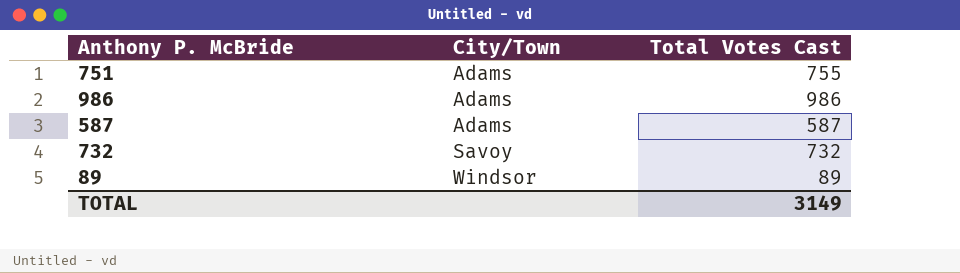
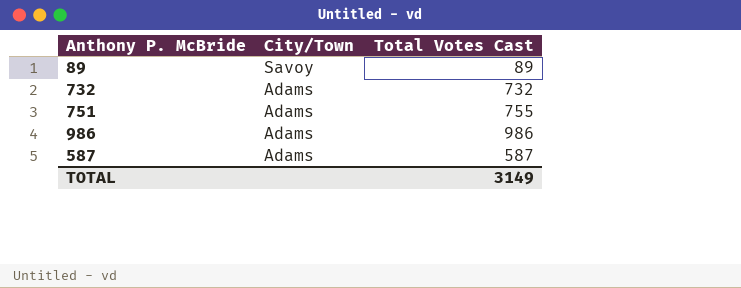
row order: City/Town ascending -> City/Town descending
89 | City/Town: Windsor -> Savoy
732 | City/Town: Savoy -> Adams

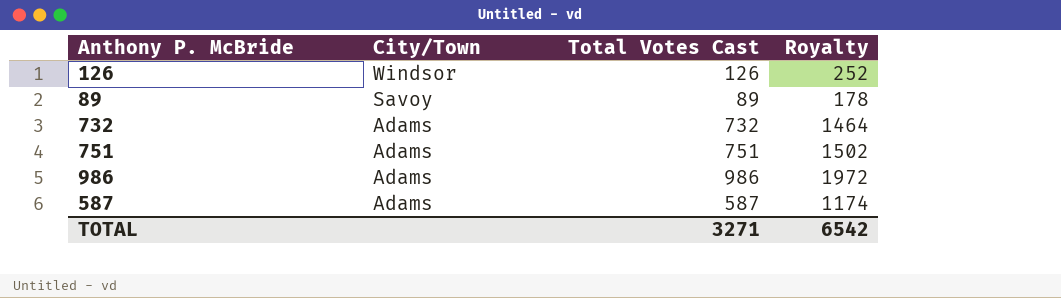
column Royalty | formula: none -> [Total Votes Cast] * 2
row 126: none -> Windsor | 126 | 252
751 | Total Votes Cast: 755 -> 751
TOTAL | Total Votes Cast: 3149 -> 3271

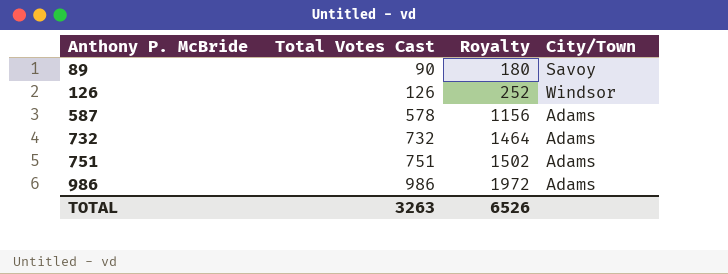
row order: City/Town descending -> Anthony P. McBride ascending
column City/Town | position: 2 -> 4
89 | Total Votes Cast: 89 -> 90
89 | Royalty: 178 -> 180
587 | Total Votes Cast: 587 -> 578
587 | Royalty: 1174 -> 1156
TOTAL | Total Votes Cast: 3271 -> 3263
TOTAL | Royalty: 6542 -> 6526

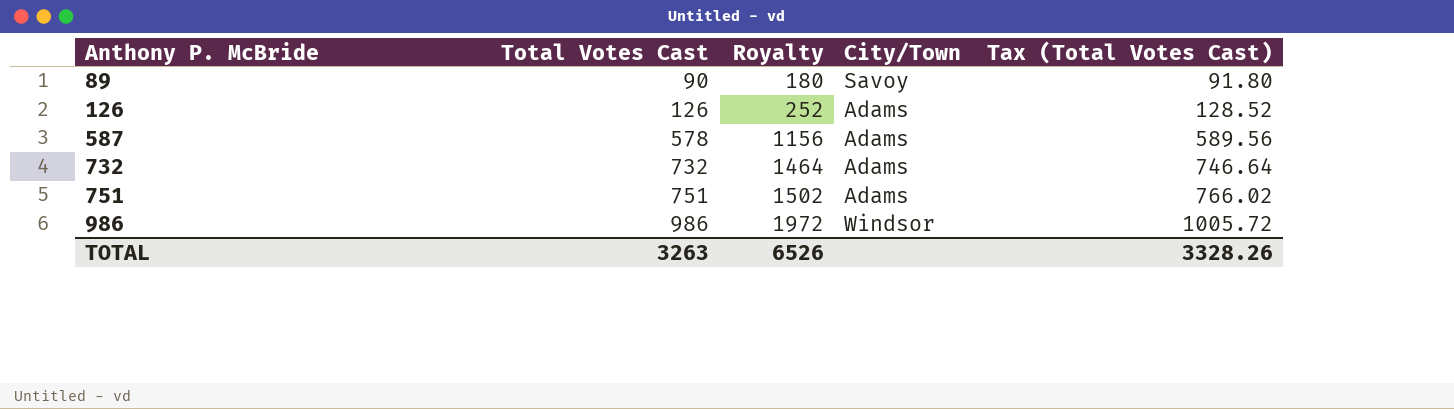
column Tax (Total Votes Cast) | formula: none -> [Total Votes Cast] * 1.02
126 | City/Town: Windsor -> Adams
986 | City/Town: Adams -> Windsor

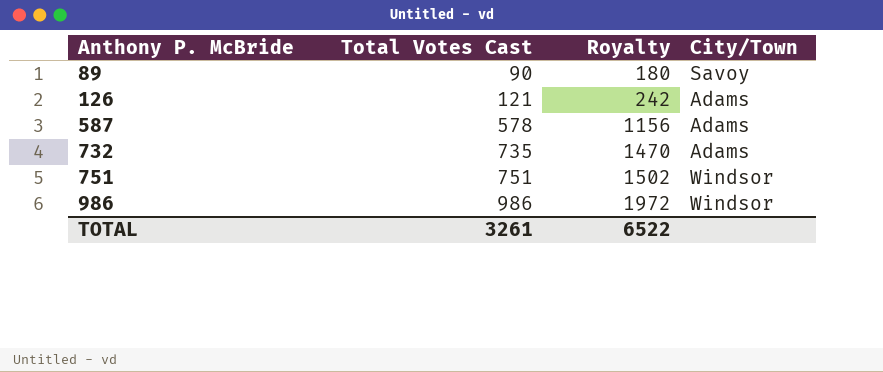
column Tax (Total Votes Cast) | formula: [Total Votes Cast] * 1.02 -> none
126 | Total Votes Cast: 126 -> 121
126 | Royalty: 252 -> 242
732 | Total Votes Cast: 732 -> 735
732 | Royalty: 1464 -> 1470
751 | City/Town: Adams -> Windsor
TOTAL | Total Votes Cast: 3263 -> 3261
TOTAL | Royalty: 6526 -> 6522

